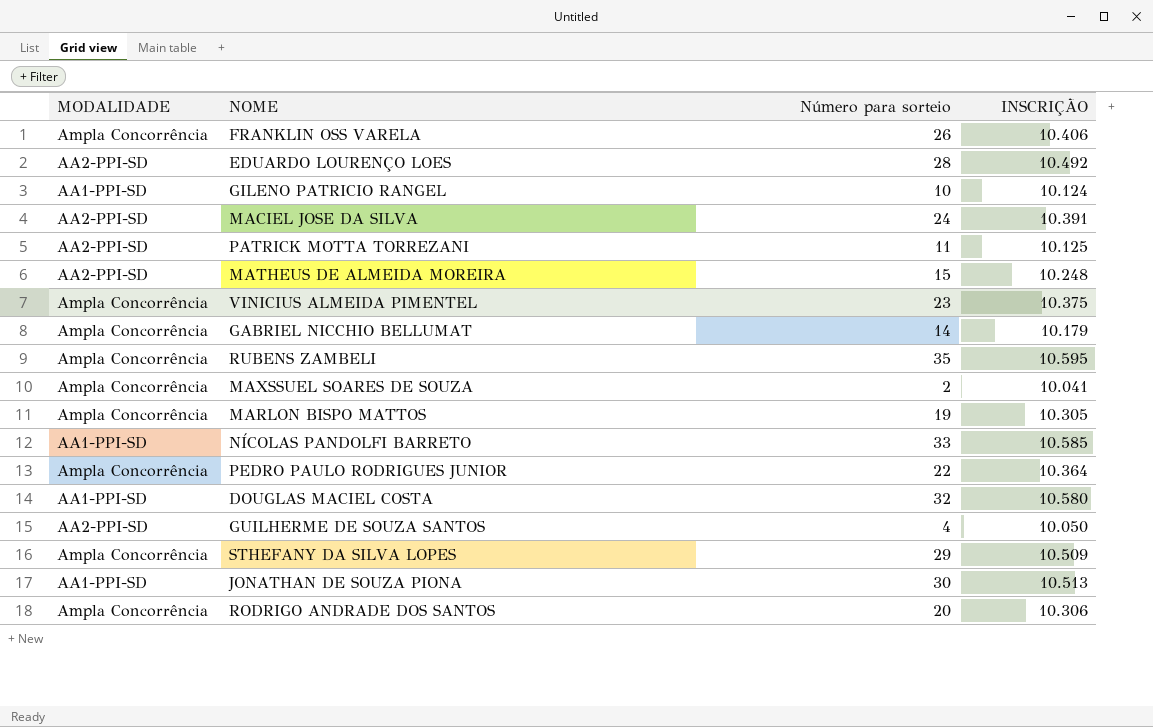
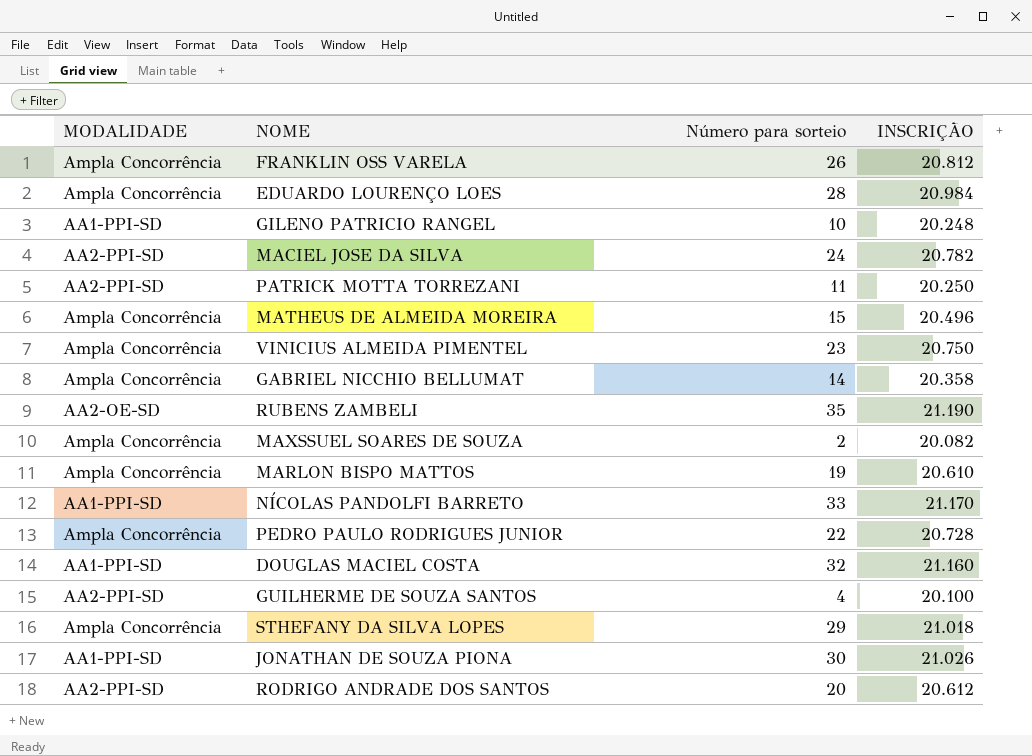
FRANKLIN OSS VARELA | INSCRIÇÃO: 10.406 -> 20.812
EDUARDO LOURENÇO LOES | MODALIDADE: AA2-PPI-SD -> Ampla Concorrência
EDUARDO LOURENÇO LOES | INSCRIÇÃO: 10.492 -> 20.984
GILENO PATRICIO RANGEL | INSCRIÇÃO: 10.124 -> 20.248
MACIEL JOSE DA SILVA | INSCRIÇÃO: 10.391 -> 20.782
PATRICK MOTTA TORREZANI | INSCRIÇÃO: 10.125 -> 20.250
MATHEUS DE ALMEIDA MOREIRA | MODALIDADE: AA2-PPI-SD -> Ampla Concorrência
MATHEUS DE ALMEIDA MOREIRA | INSCRIÇÃO: 10.248 -> 20.496
VINICIUS ALMEIDA PIMENTEL | INSCRIÇÃO: 10.375 -> 20.750
GABRIEL NICCHIO BELLUMAT | INSCRIÇÃO: 10.179 -> 20.358
RUBENS ZAMBELI | MODALIDADE: Ampla Concorrência -> AA2-OE-SD
RUBENS ZAMBELI | INSCRIÇÃO: 10.595 -> 21.190
MAXSSUEL SOARES DE SOUZA | INSCRIÇÃO: 10.041 -> 20.082
MARLON BISPO MATTOS | INSCRIÇÃO: 10.305 -> 20.610
NÍCOLAS PANDOLFI BARRETO | INSCRIÇÃO: 10.585 -> 21.170
PEDRO PAULO RODRIGUES JUNIOR | INSCRIÇÃO: 10.364 -> 20.728
DOUGLAS MACIEL COSTA | INSCRIÇÃO: 10.580 -> 21.160
GUILHERME DE SOUZA SANTOS | INSCRIÇÃO: 10.050 -> 20.100
STHEFANY DA SILVA LOPES | INSCRIÇÃO: 10.509 -> 21.018
JONATHAN DE SOUZA PIONA | INSCRIÇÃO: 10.513 -> 21.026
RODRIGO ANDRADE DOS SANTOS | MODALIDADE: Ampla Concorrência -> AA2-PPI-SD
RODRIGO ANDRADE DOS SANTOS | INSCRIÇÃO: 10.306 -> 20.612

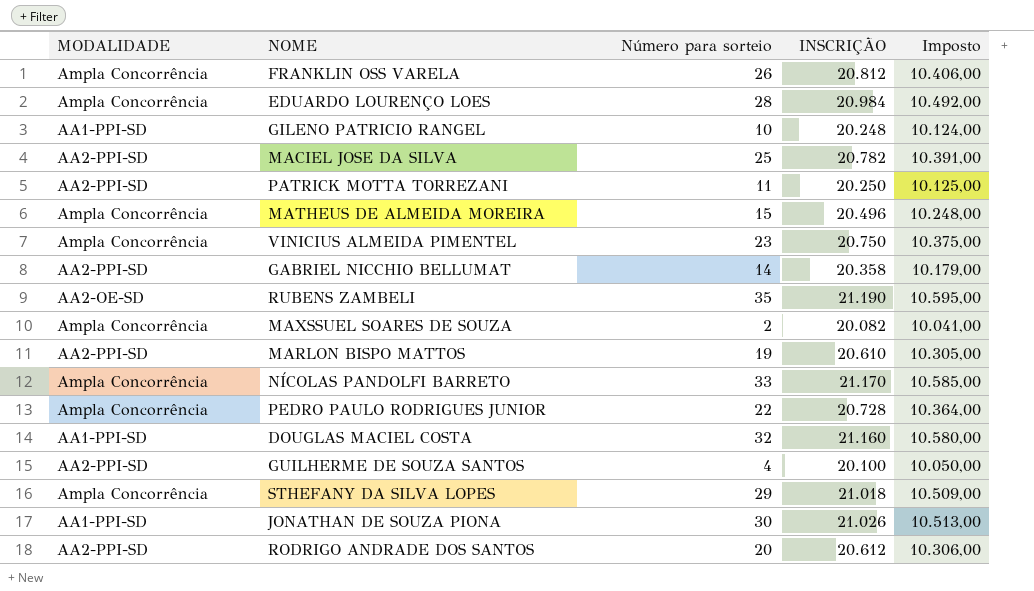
column Imposto | formula: none -> [INSCRIÇÃO] * 0,5
MACIEL JOSE DA SILVA | Número para sorteio: 24 -> 25
GABRIEL NICCHIO BELLUMAT | MODALIDADE: Ampla Concorrência -> AA2-PPI-SD
MARLON BISPO MATTOS | MODALIDADE: Ampla Concorrência -> AA2-PPI-SD
NÍCOLAS PANDOLFI BARRETO | MODALIDADE: AA1-PPI-SD -> Ampla Concorrência

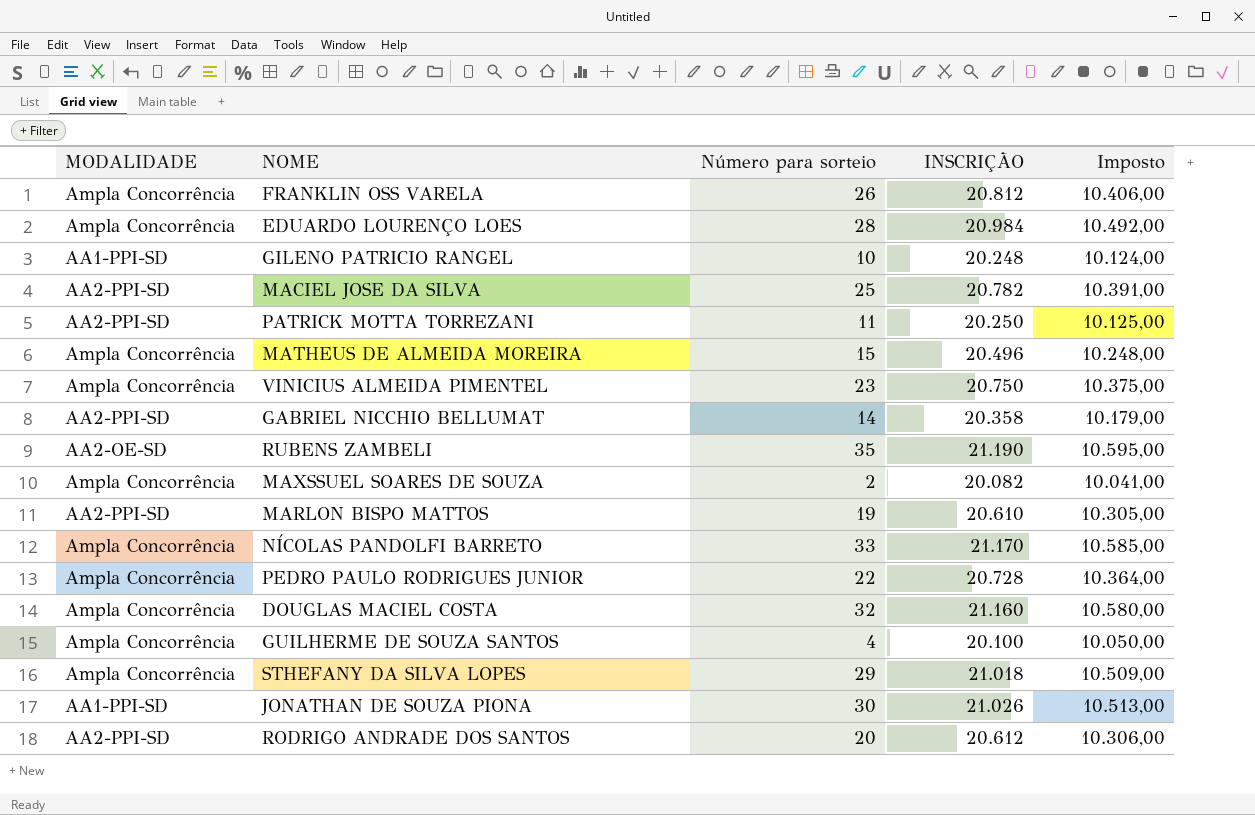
DOUGLAS MACIEL COSTA | MODALIDADE: AA1-PPI-SD -> Ampla Concorrência
GUILHERME DE SOUZA SANTOS | MODALIDADE: AA2-PPI-SD -> Ampla Concorrência

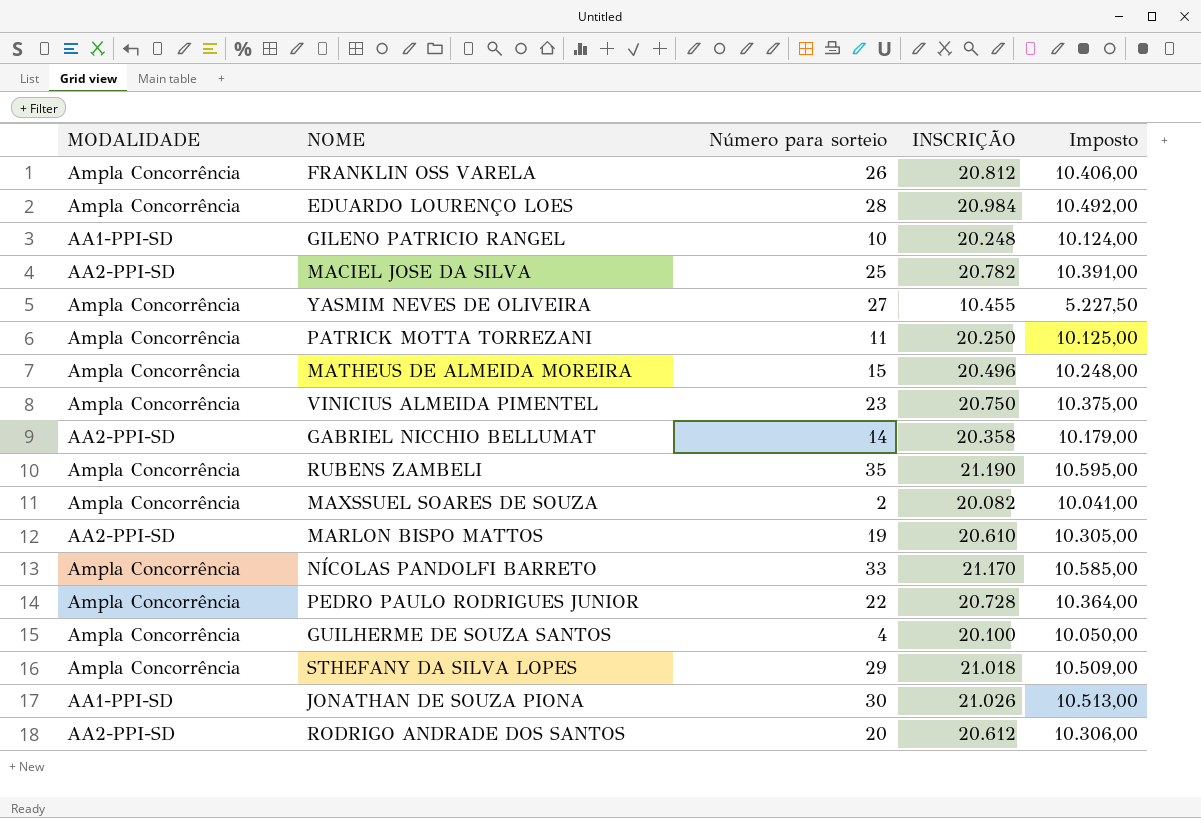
row DOUGLAS MACIEL COSTA: Ampla Concorrência | 32 | 21.160 | 10.580,00 -> none
row YASMIM NEVES DE OLIVEIRA: none -> Ampla Concorrência | 27 | 10.455 | 5.227,50
PATRICK MOTTA TORREZANI | MODALIDADE: AA2-PPI-SD -> Ampla Concorrência
RUBENS ZAMBELI | MODALIDADE: AA2-OE-SD -> Ampla Concorrência

